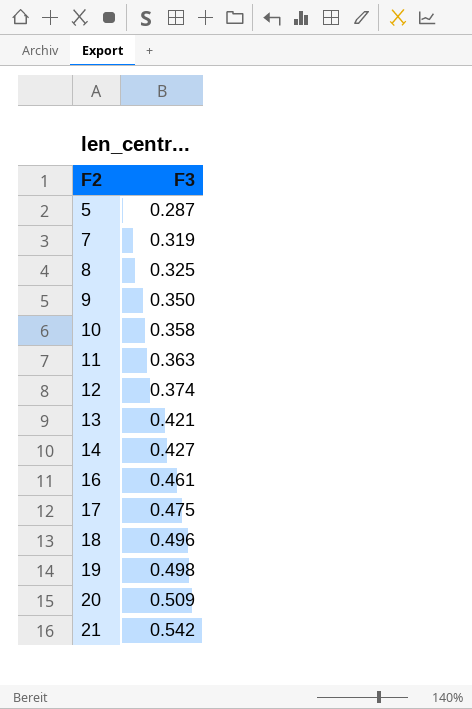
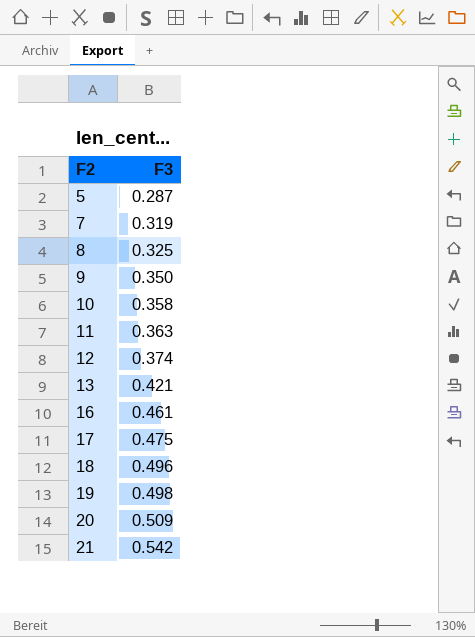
row 14: 0.427 -> none

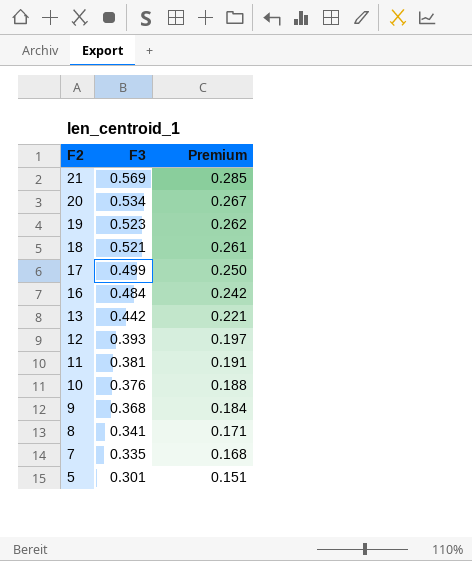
row order: F2 ascending -> F2 descending
column Premium | formula: none -> [F3] * 0.5
21 | F3: 0.542 -> 0.569
20 | F3: 0.509 -> 0.534
19 | F3: 0.498 -> 0.523
18 | F3: 0.496 -> 0.521
17 | F3: 0.475 -> 0.499
16 | F3: 0.461 -> 0.484
13 | F3: 0.421 -> 0.442
12 | F3: 0.374 -> 0.393
11 | F3: 0.363 -> 0.381
10 | F3: 0.358 -> 0.376
9 | F3: 0.350 -> 0.368
8 | F3: 0.325 -> 0.341
7 | F3: 0.319 -> 0.335
5 | F3: 0.287 -> 0.301

